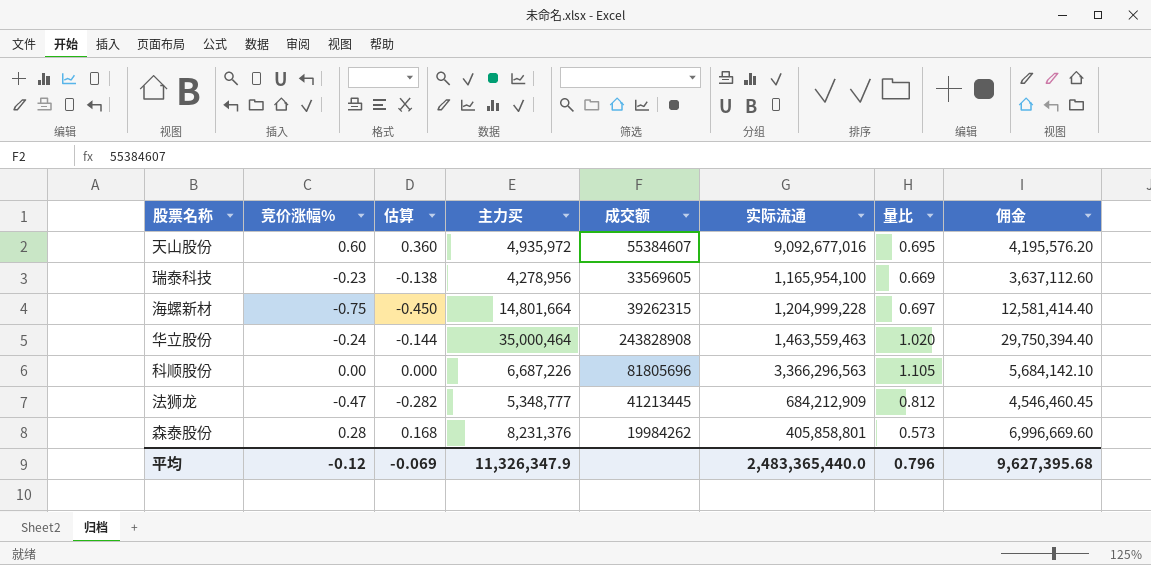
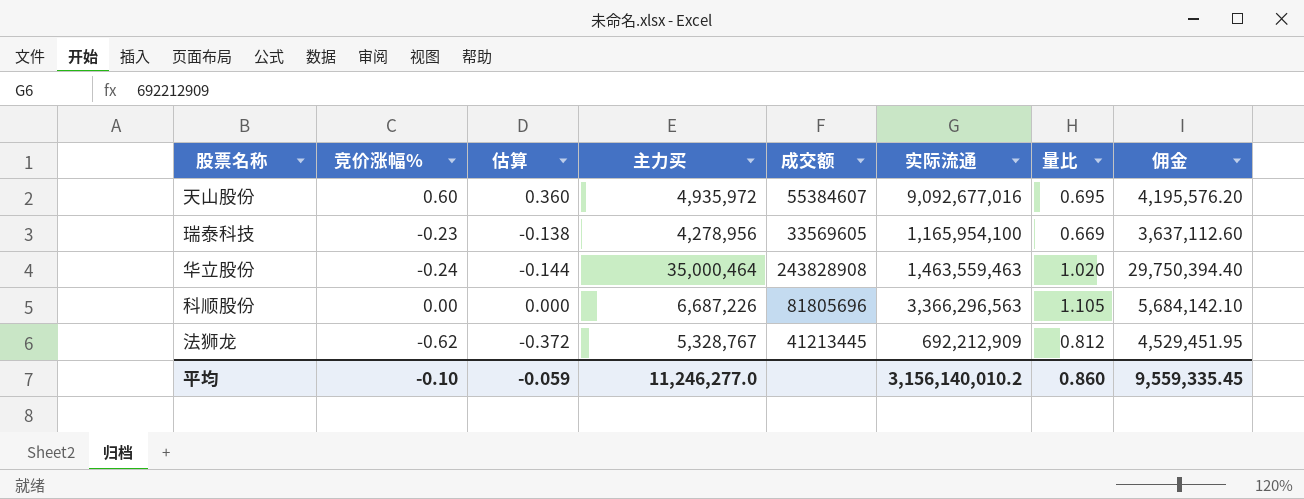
row 海螺新材: -0.75 | -0.450 | 14,801,664 | 39262315 | 1,204,999,228 | 0.697 | 12,581,414.40 -> none
row 森泰股份: 0.28 | 0.168 | 8,231,376 | 19984262 | 405,858,801 | 0.573 | 6,996,669.60 -> none
法狮龙 | 竞价涨幅%: -0.47 -> -0.62
法狮龙 | 估算: -0.282 -> -0.372
法狮龙 | 主力买: 5,348,777 -> 5,328,767
法狮龙 | 实际流通: 684,212,909 -> 692,212,909
法狮龙 | 佣金: 4,546,460.45 -> 4,529,451.95
平均 | 竞价涨幅%: -0.12 -> -0.10
平均 | 估算: -0.069 -> -0.059
平均 | 主力买: 11,326,347.9 -> 11,246,277.0
平均 | 实际流通: 2,483,365,440.0 -> 3,156,140,010.2
平均 | 量比: 0.796 -> 0.860
平均 | 佣金: 9,627,395.68 -> 9,559,335.45

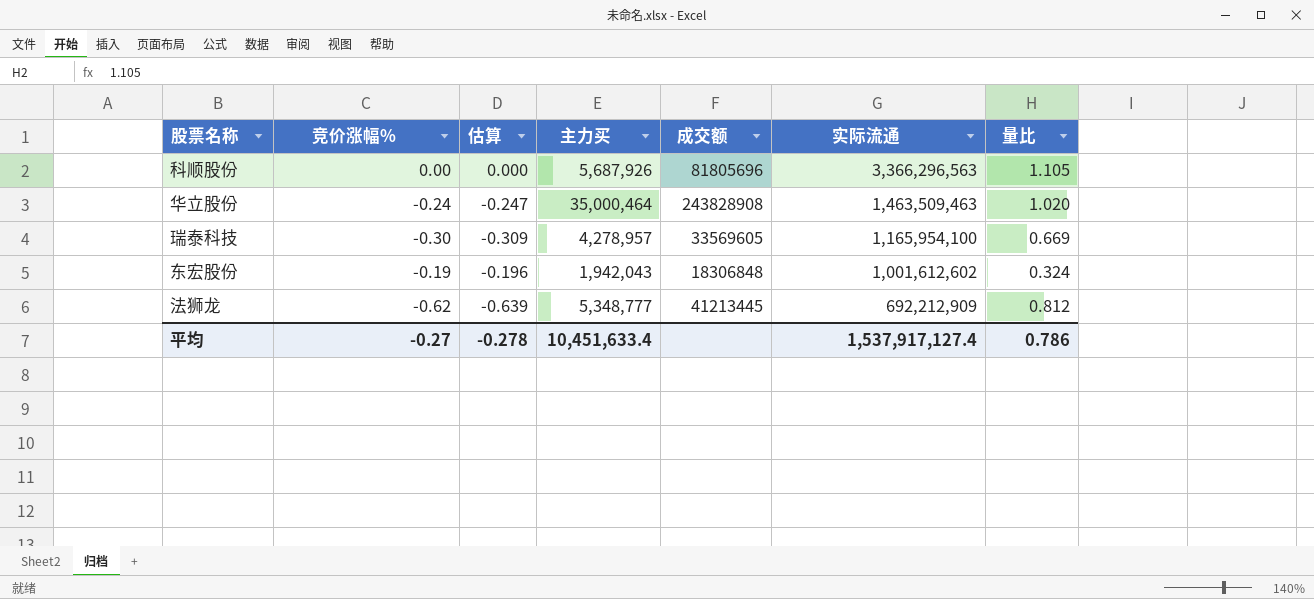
row order: none -> 实际流通 descending
column 佣金 | formula: [主力买] * 0.85 -> none
column 估算 | formula: [竞价涨幅%] * 0.6 -> [竞价涨幅%] * 1.03
row 天山股份: 0.60 | 0.360 | 4,935,972 | 55384607 | 9,092,677,016 | 0.695 | 4,195,576.20 -> none
科顺股份 | 主力买: 6,687,226 -> 5,687,926
华立股份 | 实际流通: 1,463,559,463 -> 1,463,509,463
瑞泰科技 | 竞价涨幅%: -0.23 -> -0.30
瑞泰科技 | 主力买: 4,278,956 -> 4,278,957
row 东宏股份: none -> -0.19 | -0.196 | 1,942,043 | 18306848 | 1,001,612,602 | 0.324
法狮龙 | 主力买: 5,328,767 -> 5,348,777
平均 | 竞价涨幅%: -0.10 -> -0.27
平均 | 估算: -0.059 -> -0.278
平均 | 主力买: 11,246,277.0 -> 10,451,633.4
平均 | 实际流通: 3,156,140,010.2 -> 1,537,917,127.4
平均 | 量比: 0.860 -> 0.786

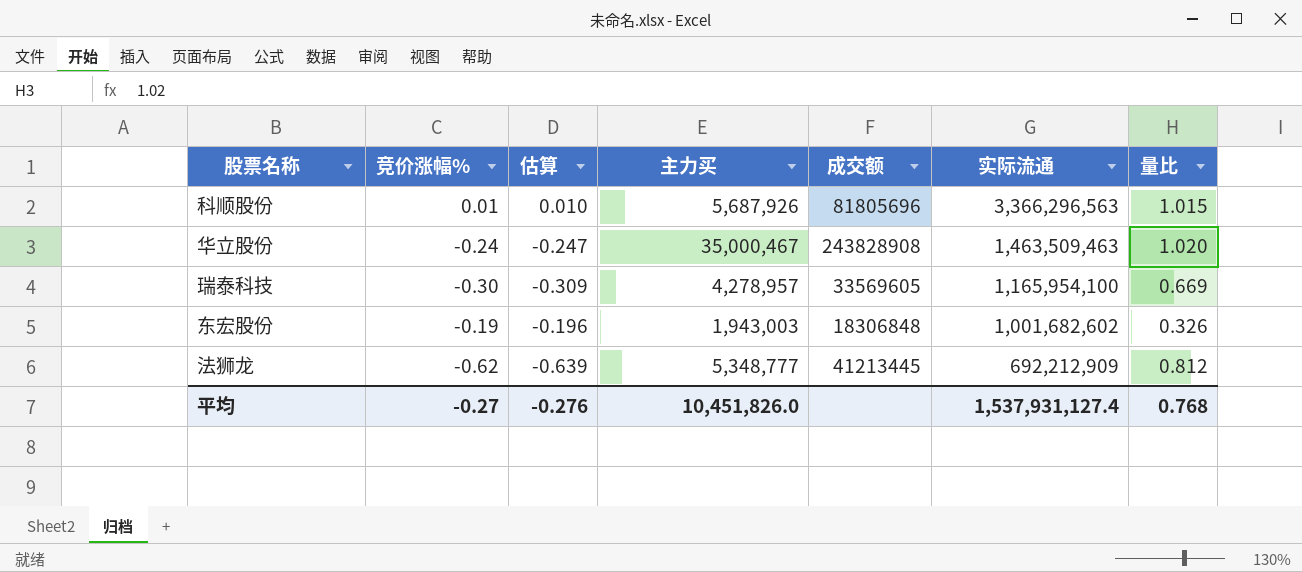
科顺股份 | 竞价涨幅%: 0.00 -> 0.01
科顺股份 | 估算: 0.000 -> 0.010
科顺股份 | 量比: 1.105 -> 1.015
华立股份 | 主力买: 35,000,464 -> 35,000,467
东宏股份 | 主力买: 1,942,043 -> 1,943,003
东宏股份 | 实际流通: 1,001,612,602 -> 1,001,682,602
东宏股份 | 量比: 0.324 -> 0.326
平均 | 估算: -0.278 -> -0.276
平均 | 主力买: 10,451,633.4 -> 10,451,826.0
平均 | 实际流通: 1,537,917,127.4 -> 1,537,931,127.4
平均 | 量比: 0.786 -> 0.768

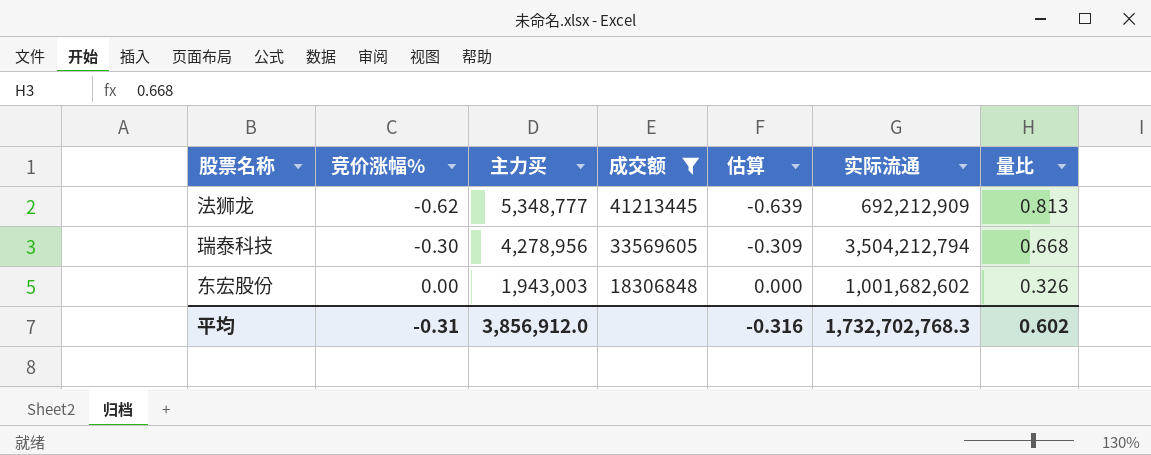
filter: none -> 成交额 <= 41213445
row order: 实际流通 descending -> 竞价涨幅% ascending
column 估算 | position: 3 -> 5
法狮龙 | 量比: 0.812 -> 0.813
瑞泰科技 | 主力买: 4,278,957 -> 4,278,956
瑞泰科技 | 实际流通: 1,165,954,100 -> 3,504,212,794
瑞泰科技 | 量比: 0.669 -> 0.668
东宏股份 | 竞价涨幅%: -0.19 -> 0.00
东宏股份 | 估算: -0.196 -> 0.000
平均 | 竞价涨幅%: -0.27 -> -0.31
平均 | 主力买: 10,451,826.0 -> 3,856,912.0
平均 | 估算: -0.276 -> -0.316
平均 | 实际流通: 1,537,931,127.4 -> 1,732,702,768.3
平均 | 量比: 0.768 -> 0.602

